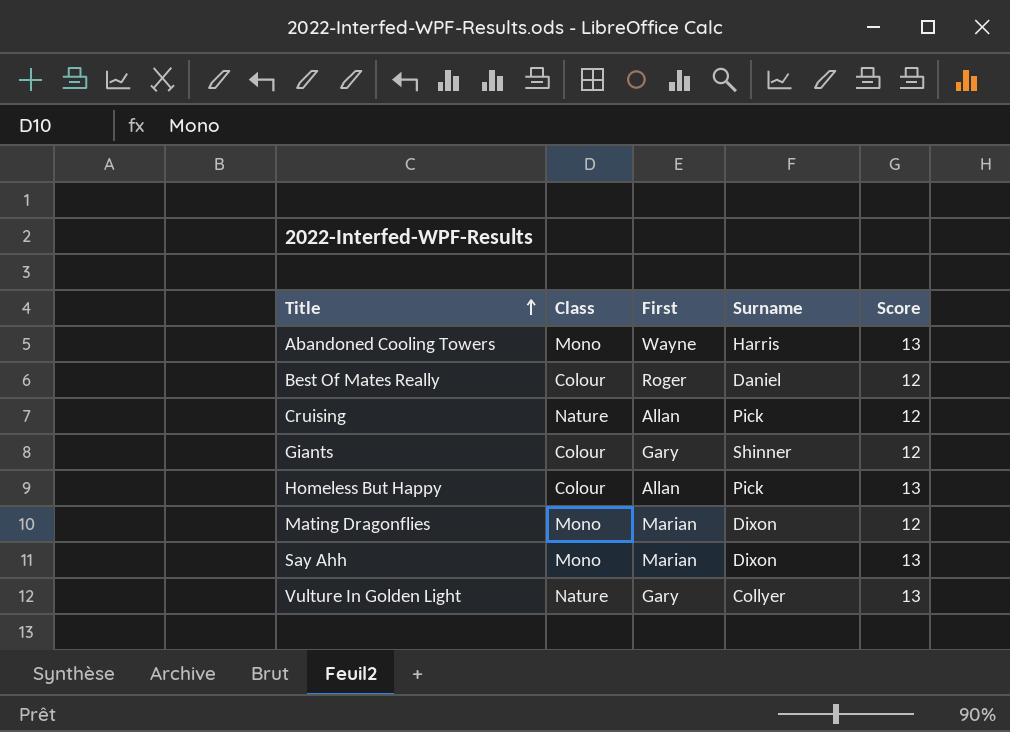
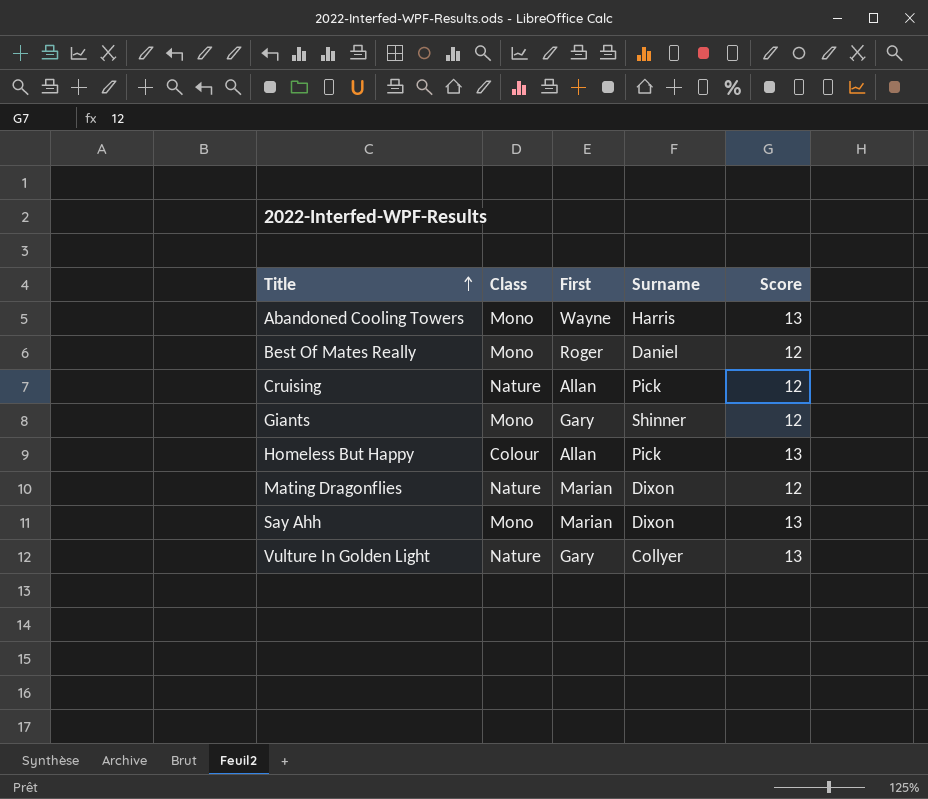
Best Of Mates Really | Class: Colour -> Mono
Giants | Class: Colour -> Mono
Mating Dragonflies | Class: Mono -> Nature

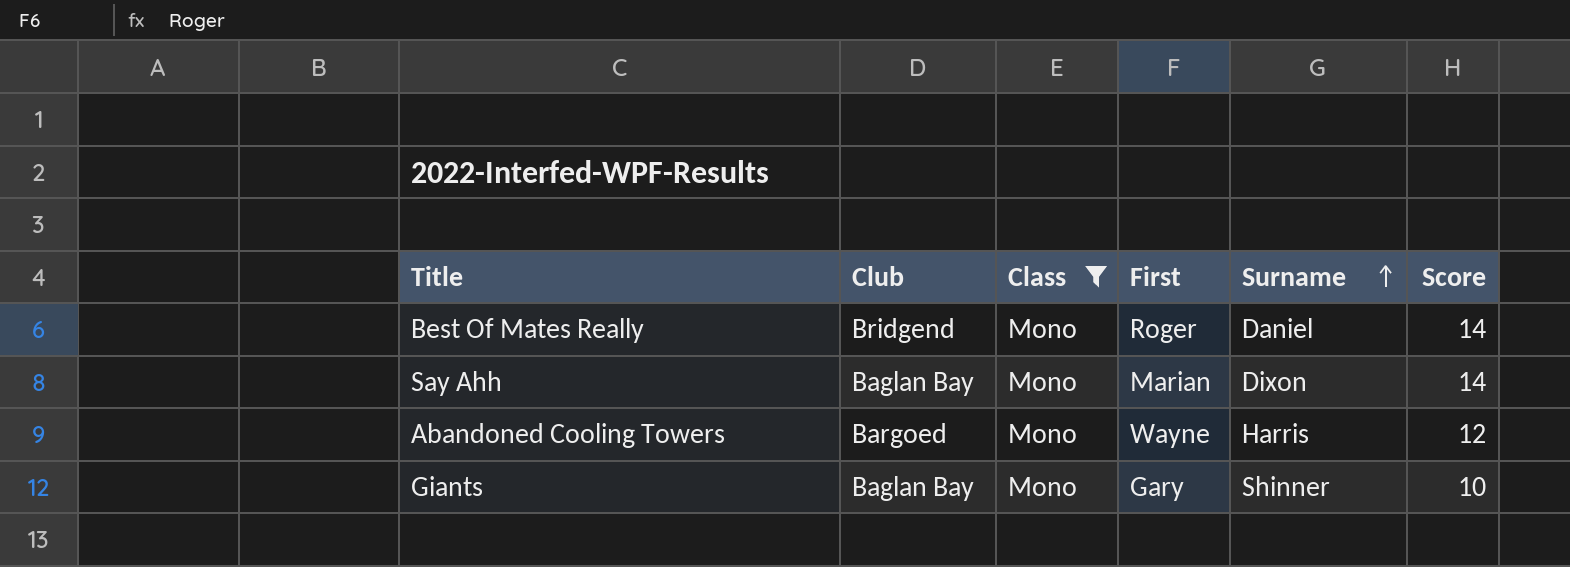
filter: none -> Class = Mono
row order: Title ascending -> Surname ascending
column Club | position: none -> 2
Best Of Mates Really | Score: 12 -> 14
Say Ahh | Score: 13 -> 14
Abandoned Cooling Towers | Score: 13 -> 12
Giants | Score: 12 -> 10

